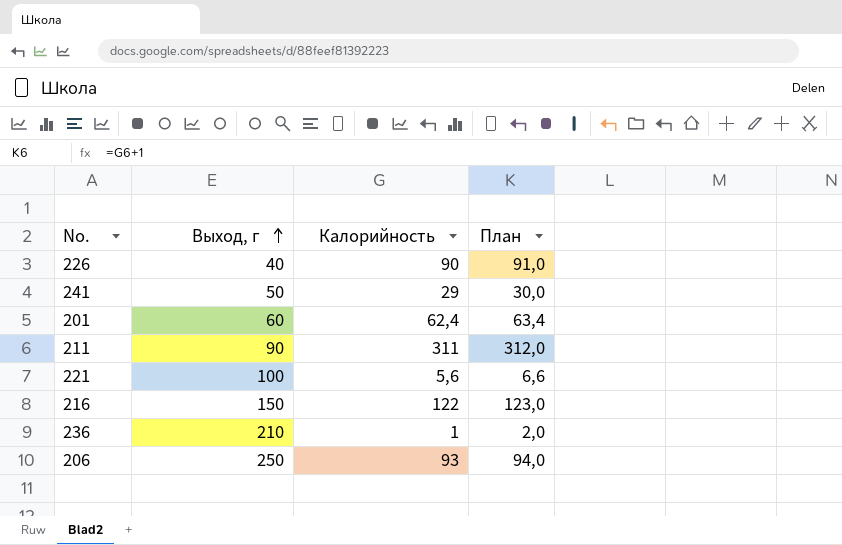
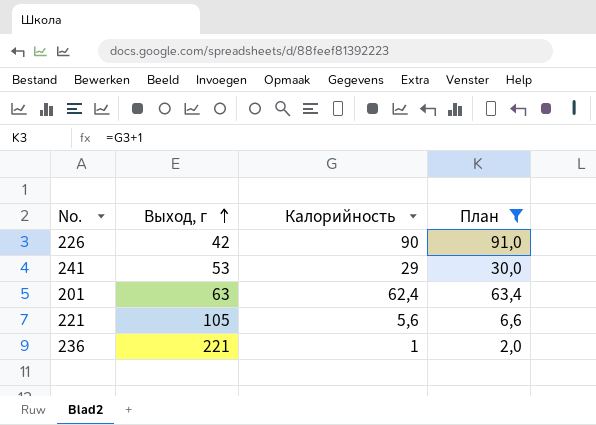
filter: none -> План <= 91,0
226 | Выход, г: 40 -> 42
241 | Выход, г: 50 -> 53
201 | Выход, г: 60 -> 63
221 | Выход, г: 100 -> 105
236 | Выход, г: 210 -> 221

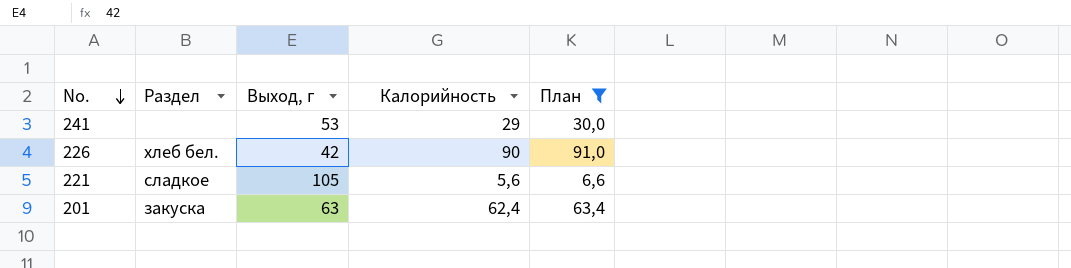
row order: Выход, г ascending -> No. descending
column Раздел | position: none -> 2
row 236: 221 | 1 | 2,0 -> none

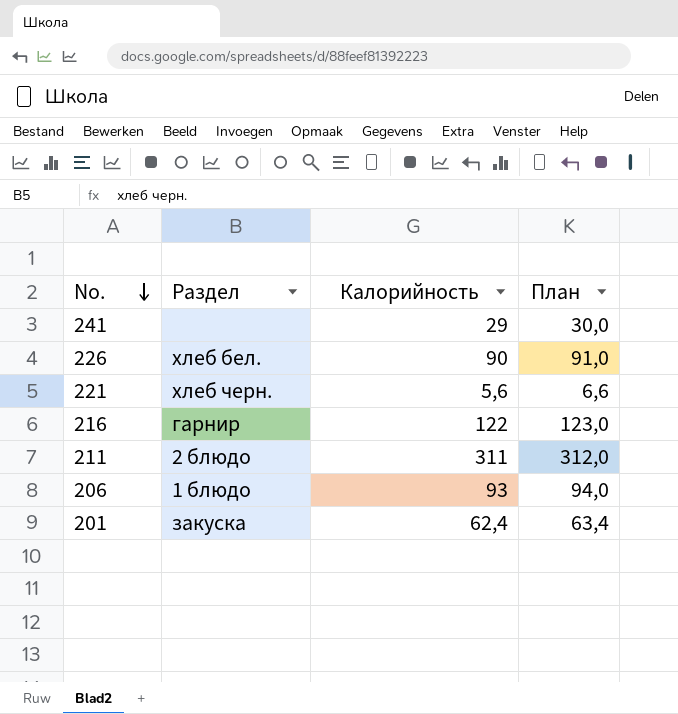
filter: План <= 91,0 -> none
column Выход, г | position: 3 -> none
221 | Раздел: сладкое -> хлеб черн.

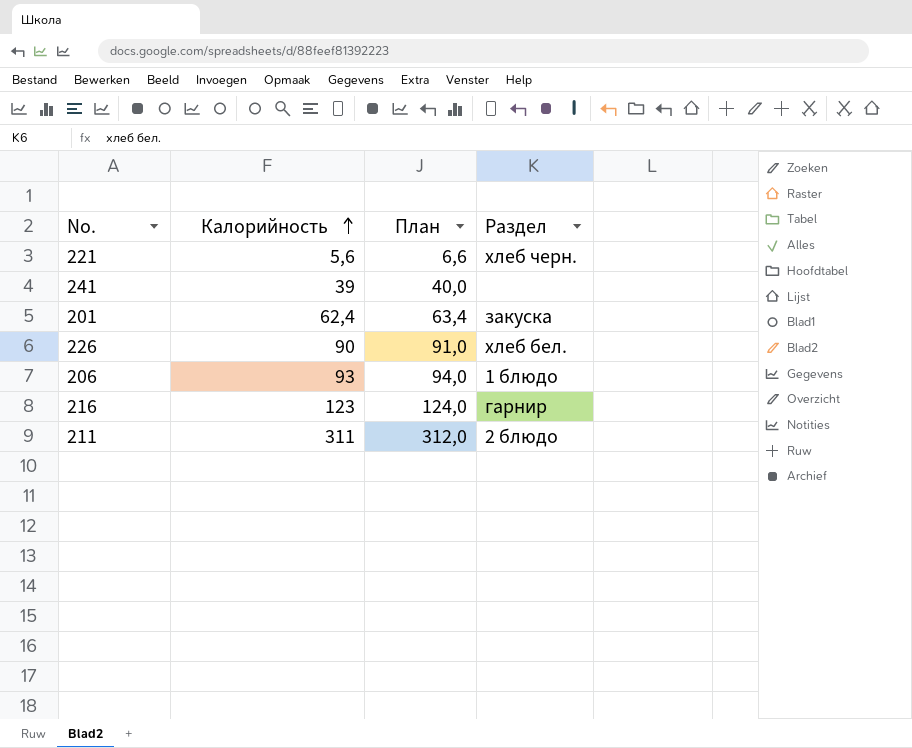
row order: No. descending -> Калорийность ascending
column Раздел | position: 2 -> 4
241 | Калорийность: 29 -> 39
241 | План: 30,0 -> 40,0
216 | Калорийность: 122 -> 123
216 | План: 123,0 -> 124,0

